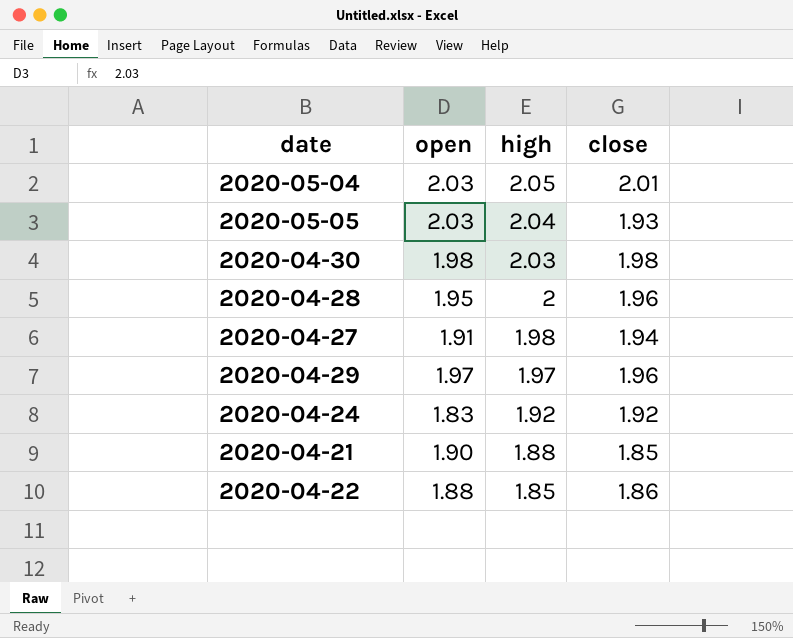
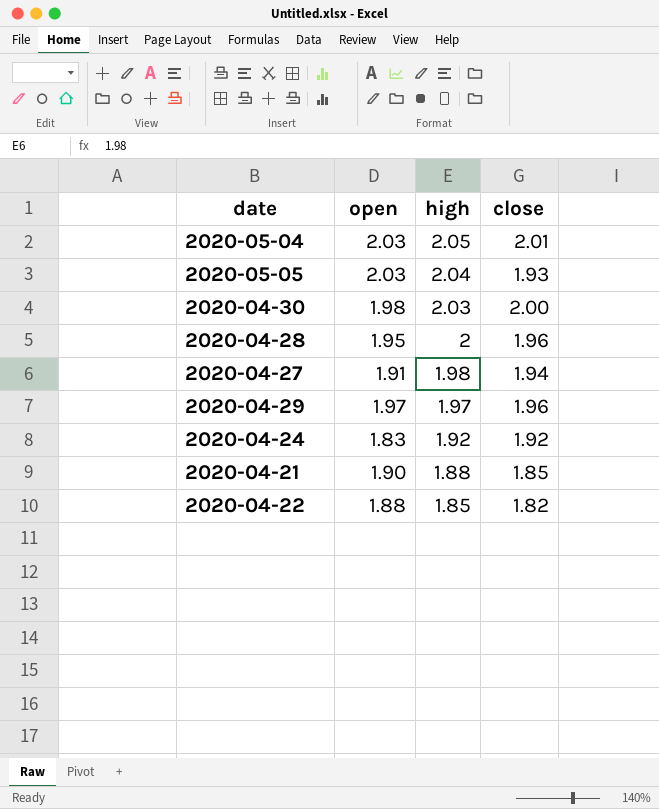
2020-04-30 | close: 1.98 -> 2.00
2020-04-22 | close: 1.86 -> 1.82

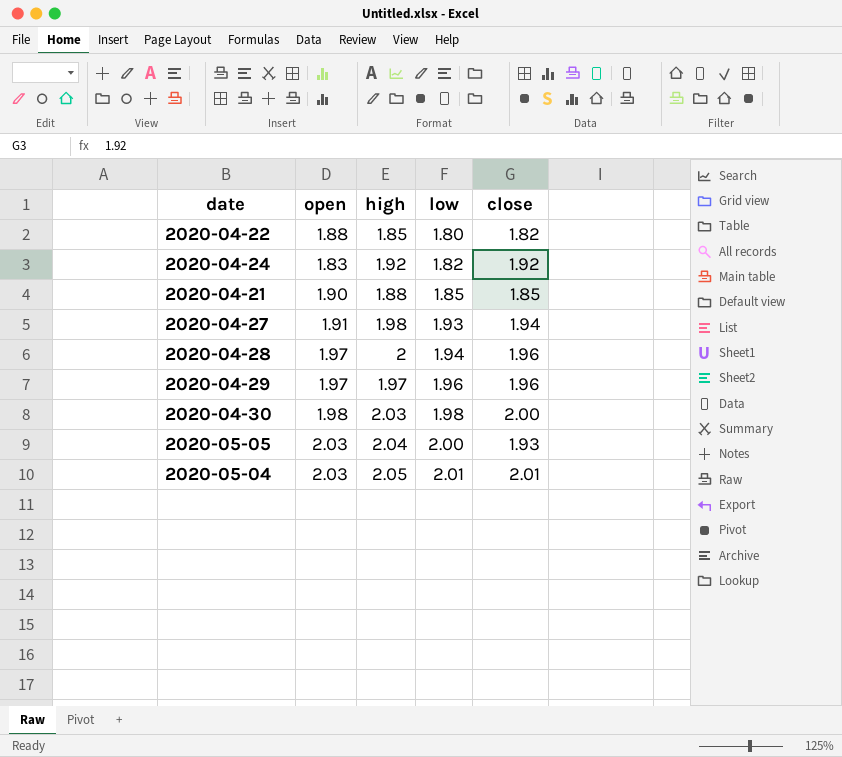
row order: high descending -> low ascending
column low | position: none -> 4
2020-04-28 | open: 1.95 -> 1.97

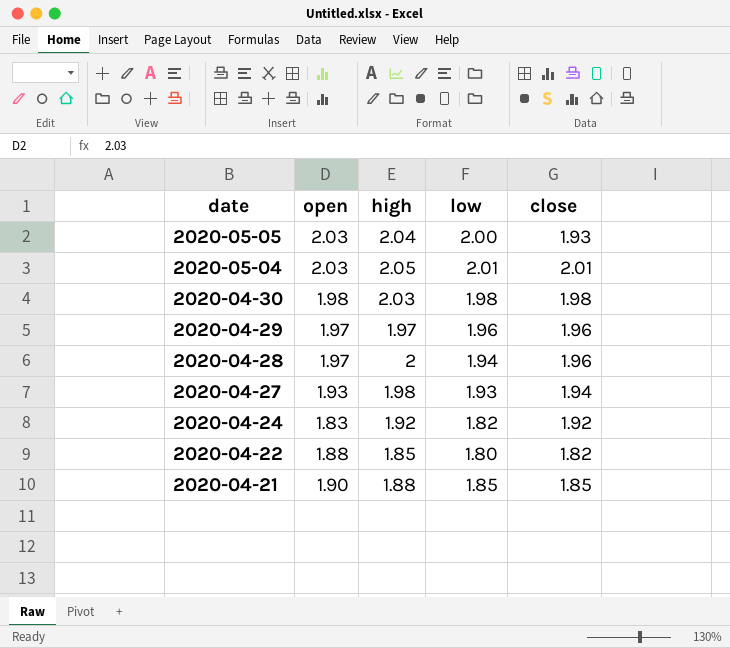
row order: low ascending -> date descending
2020-04-30 | close: 2.00 -> 1.98
2020-04-27 | open: 1.91 -> 1.93

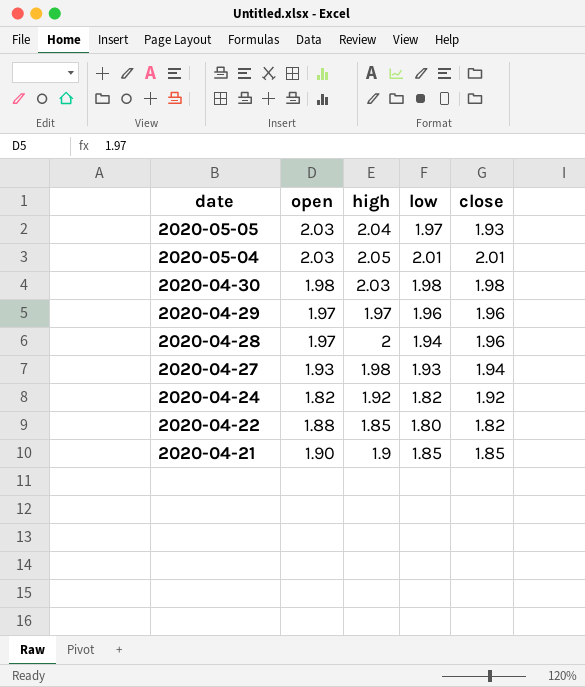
2020-05-05 | low: 2.00 -> 1.97
2020-04-24 | open: 1.83 -> 1.82
2020-04-21 | high: 1.88 -> 1.9

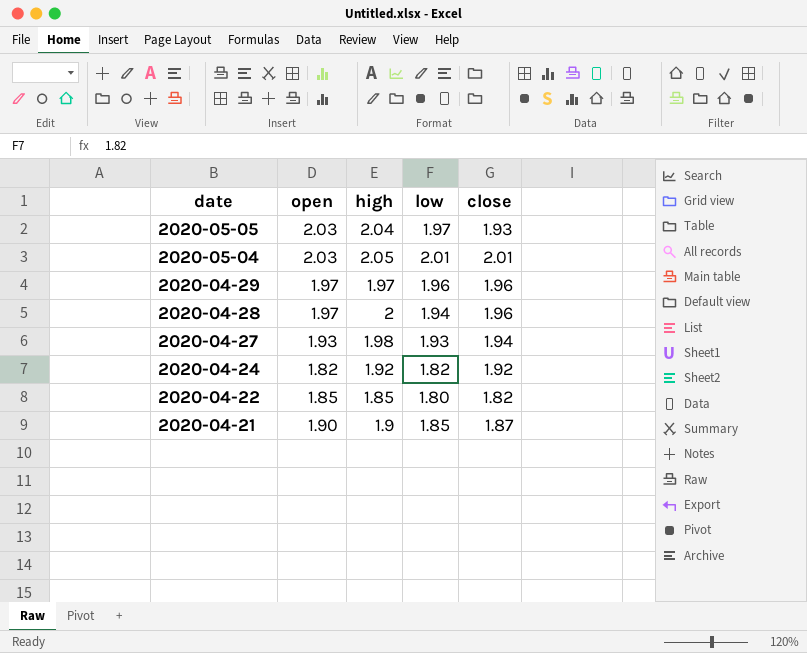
row 2020-04-30: 1.98 | 2.03 | 1.98 | 1.98 -> none
2020-04-22 | open: 1.88 -> 1.85
2020-04-21 | close: 1.85 -> 1.87

